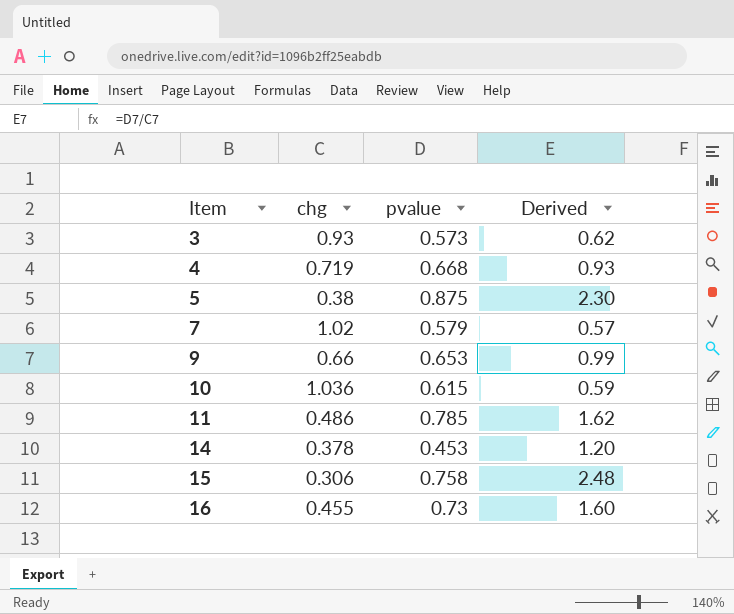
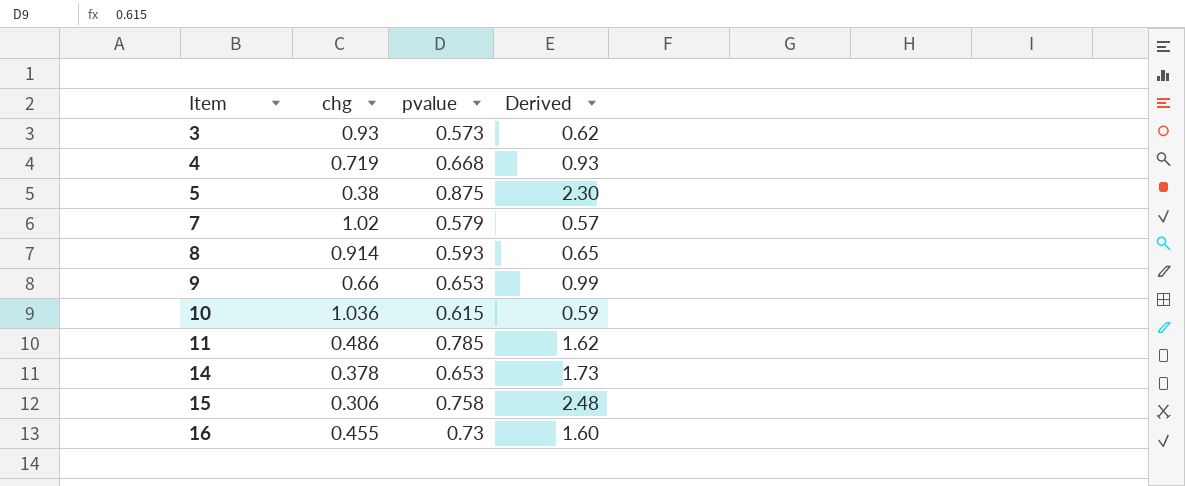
row 8: none -> 0.914 | 0.593 | 0.65
14 | pvalue: 0.453 -> 0.653
14 | Derived: 1.20 -> 1.73

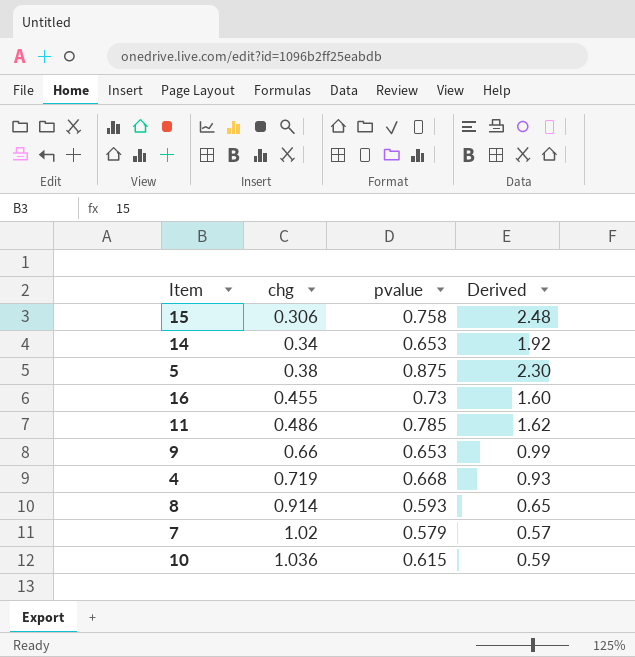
row order: Item ascending -> chg ascending
row 3: 0.93 | 0.573 | 0.62 -> none
14 | chg: 0.378 -> 0.34
14 | Derived: 1.73 -> 1.92

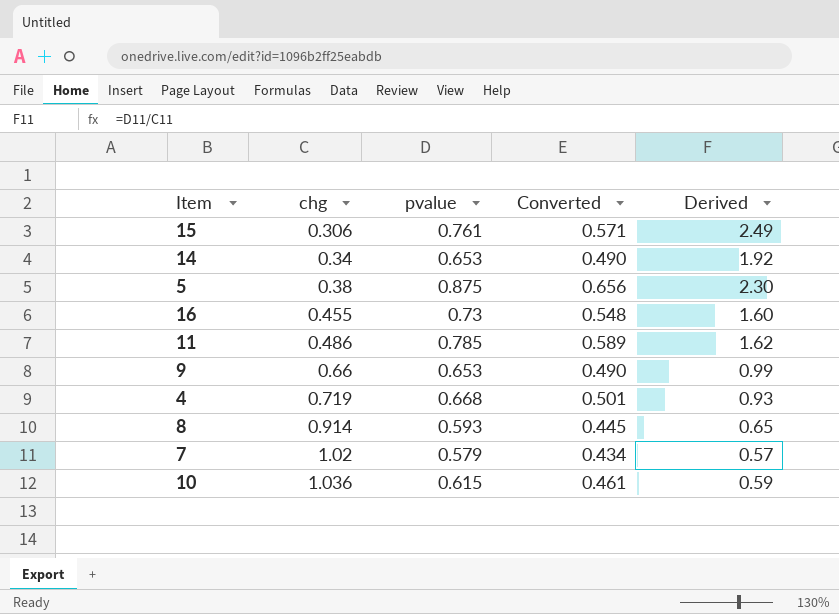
column Converted | formula: none -> [pvalue] * 0.75
15 | pvalue: 0.758 -> 0.761
15 | Derived: 2.48 -> 2.49

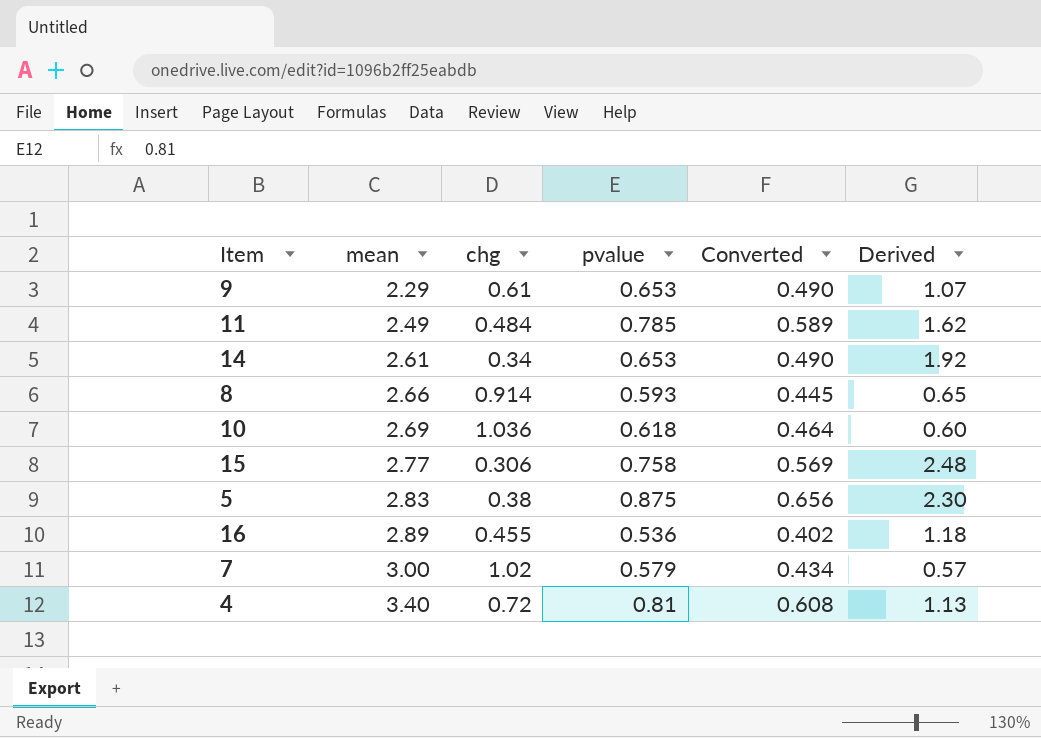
row order: chg ascending -> mean ascending
column mean | position: none -> 2
9 | chg: 0.66 -> 0.61
9 | Derived: 0.99 -> 1.07
11 | chg: 0.486 -> 0.484
10 | pvalue: 0.615 -> 0.618
10 | Converted: 0.461 -> 0.464
10 | Derived: 0.59 -> 0.60
15 | pvalue: 0.761 -> 0.758
15 | Converted: 0.571 -> 0.569
15 | Derived: 2.49 -> 2.48
16 | pvalue: 0.73 -> 0.536
16 | Converted: 0.548 -> 0.402
16 | Derived: 1.60 -> 1.18
4 | chg: 0.719 -> 0.72
4 | pvalue: 0.668 -> 0.81
4 | Converted: 0.501 -> 0.608
4 | Derived: 0.93 -> 1.13

